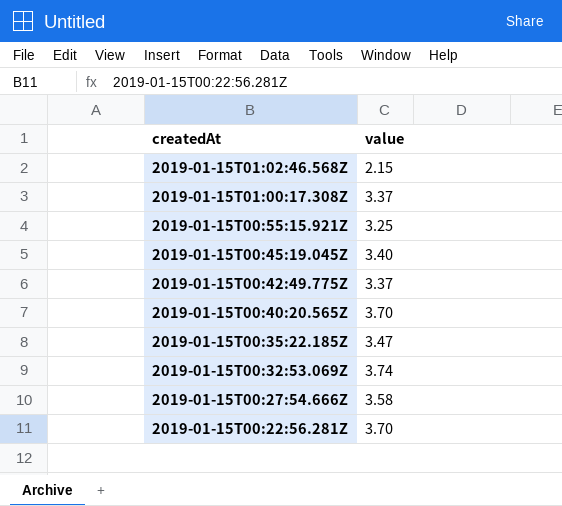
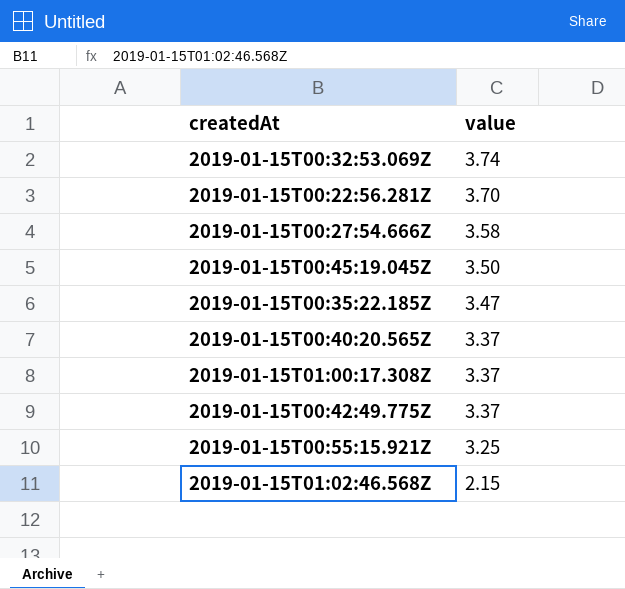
row order: createdAt descending -> value descending
2019-01-15T00:45:19.045Z | value: 3.40 -> 3.50
2019-01-15T00:40:20.565Z | value: 3.70 -> 3.37

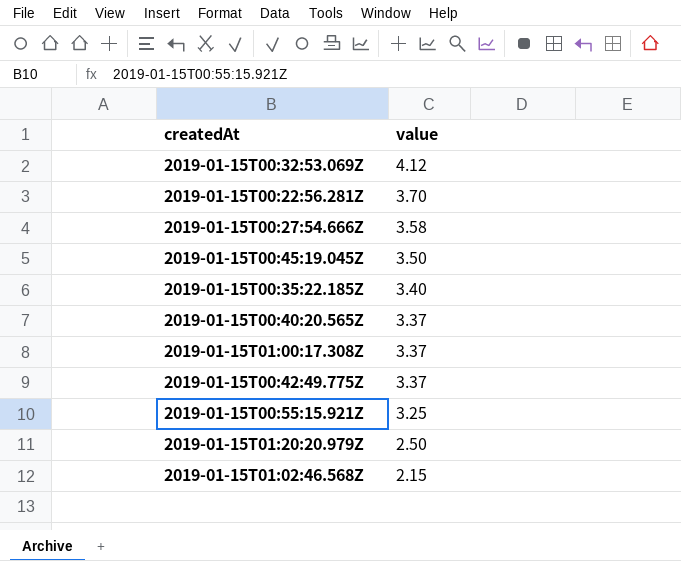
2019-01-15T00:32:53.069Z | value: 3.74 -> 4.12
2019-01-15T00:35:22.185Z | value: 3.47 -> 3.40
row 2019-01-15T01:20:20.979Z: none -> 2.50

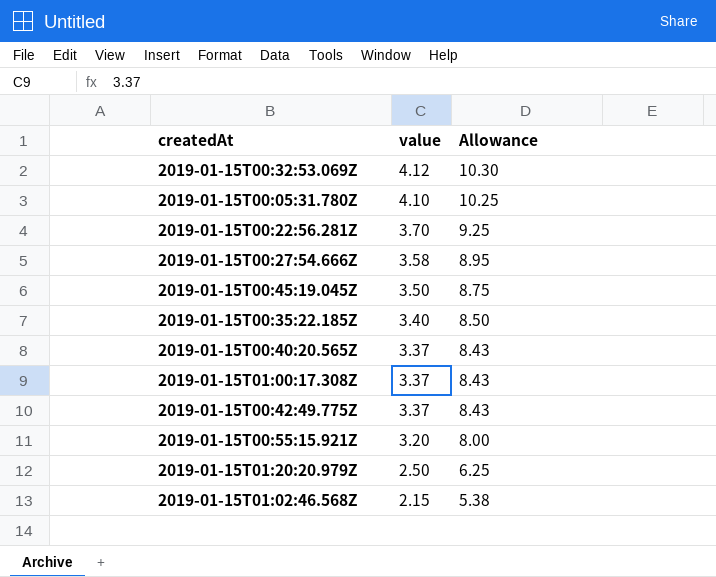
column Allowance | formula: none -> [value] * 2.5
row 2019-01-15T00:05:31.780Z: none -> 4.10 | 10.25
2019-01-15T00:55:15.921Z | value: 3.25 -> 3.20

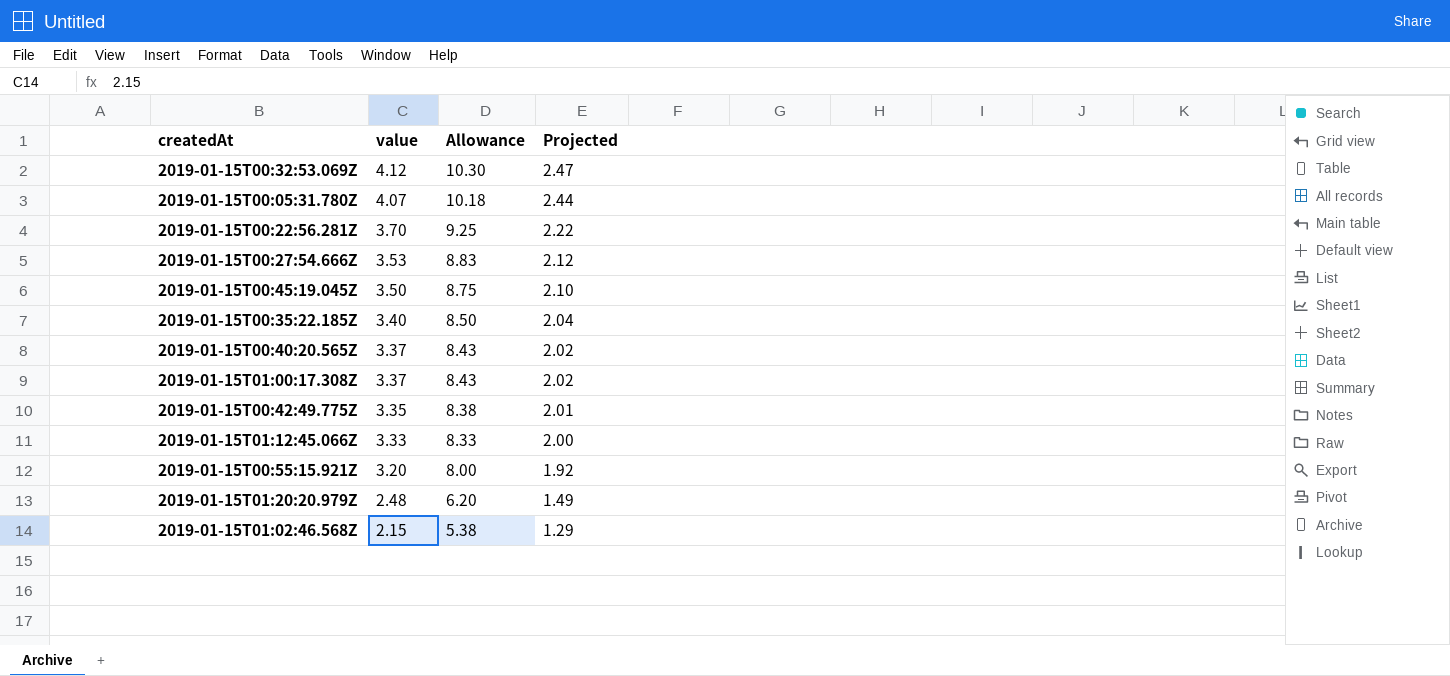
column Projected | formula: none -> [value] * 0.6
2019-01-15T00:05:31.780Z | value: 4.10 -> 4.07
2019-01-15T00:05:31.780Z | Allowance: 10.25 -> 10.18
2019-01-15T00:27:54.666Z | value: 3.58 -> 3.53
2019-01-15T00:27:54.666Z | Allowance: 8.95 -> 8.83
2019-01-15T00:42:49.775Z | value: 3.37 -> 3.35
2019-01-15T00:42:49.775Z | Allowance: 8.43 -> 8.38
row 2019-01-15T01:12:45.066Z: none -> 3.33 | 8.33 | 2.00
2019-01-15T01:20:20.979Z | value: 2.50 -> 2.48
2019-01-15T01:20:20.979Z | Allowance: 6.25 -> 6.20

